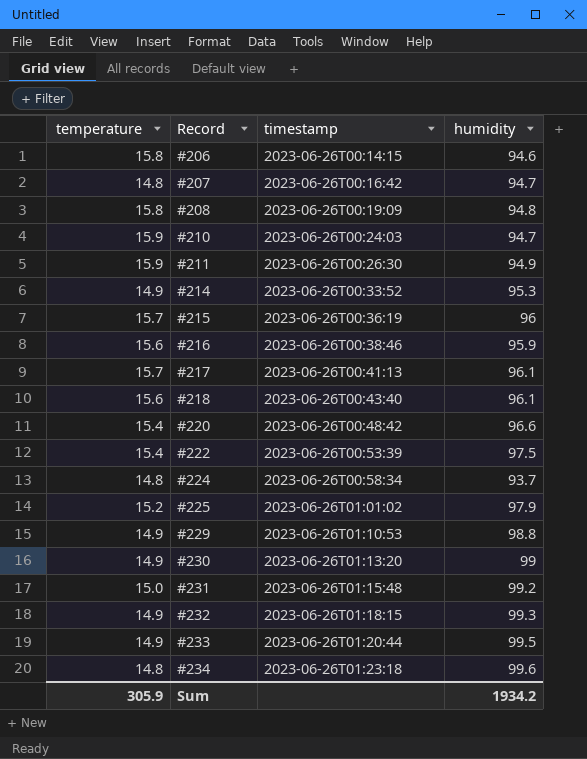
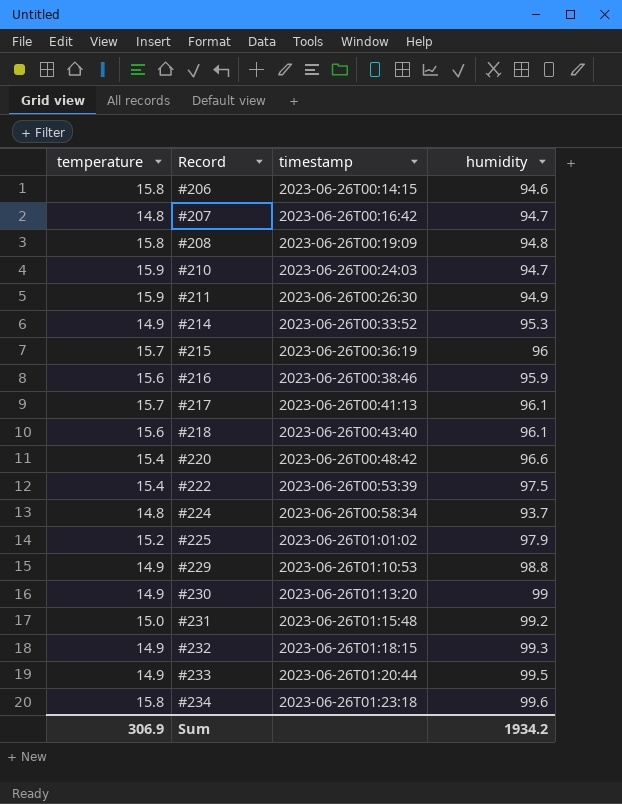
#234 | temperature: 14.8 -> 15.8
Sum | temperature: 305.9 -> 306.9

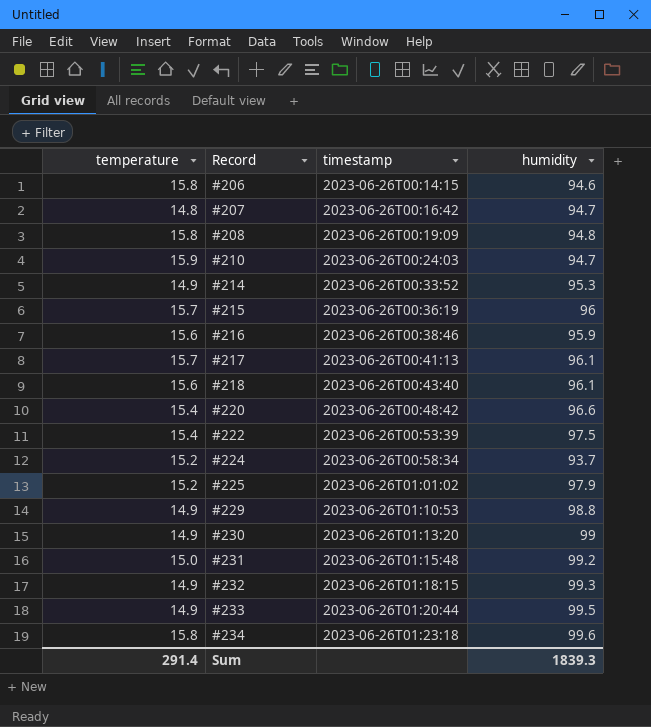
row #211: 15.9 | 2023-06-26T00:26:30 | 94.9 -> none
#224 | temperature: 14.8 -> 15.2
Sum | temperature: 306.9 -> 291.4
Sum | humidity: 1934.2 -> 1839.3

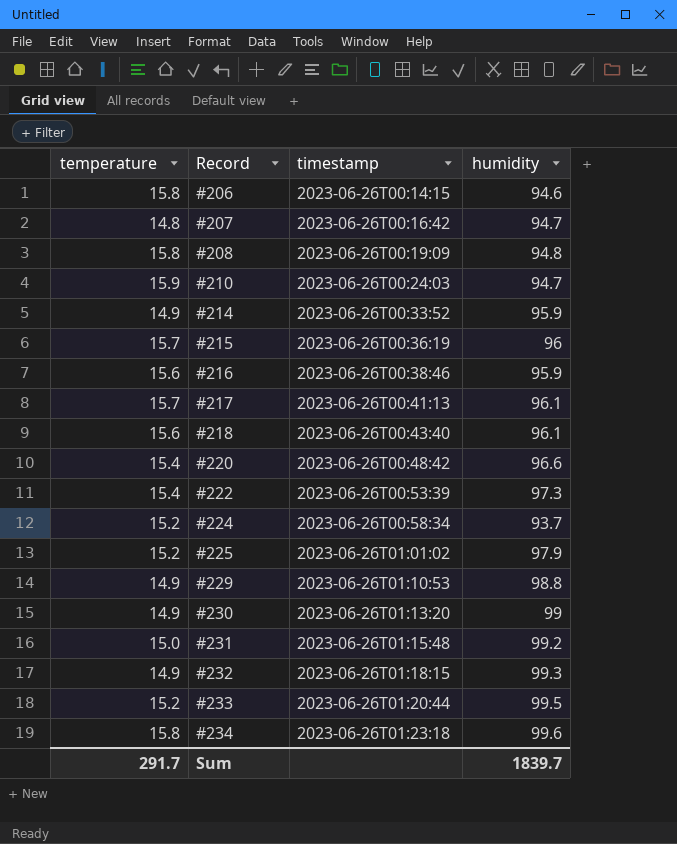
#214 | humidity: 95.3 -> 95.9
#222 | humidity: 97.5 -> 97.3
#233 | temperature: 14.9 -> 15.2
Sum | temperature: 291.4 -> 291.7
Sum | humidity: 1839.3 -> 1839.7

